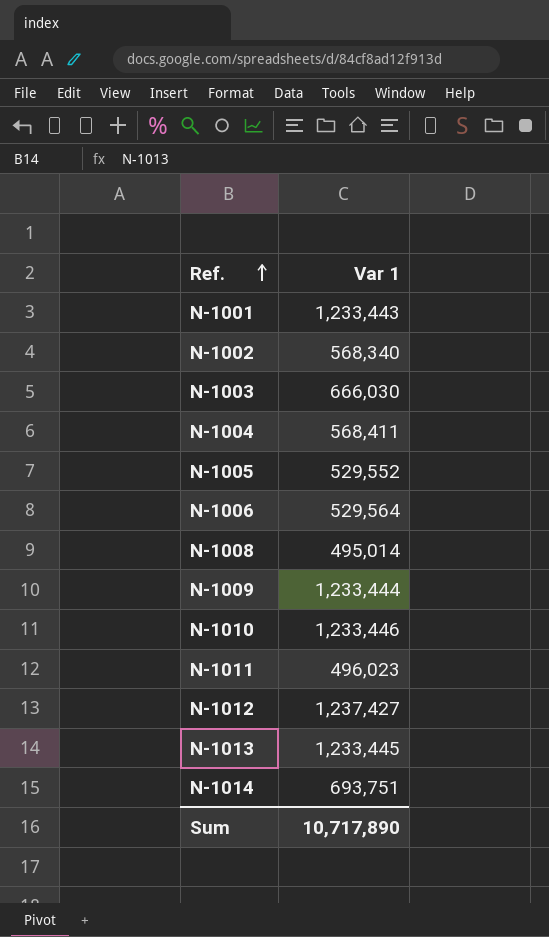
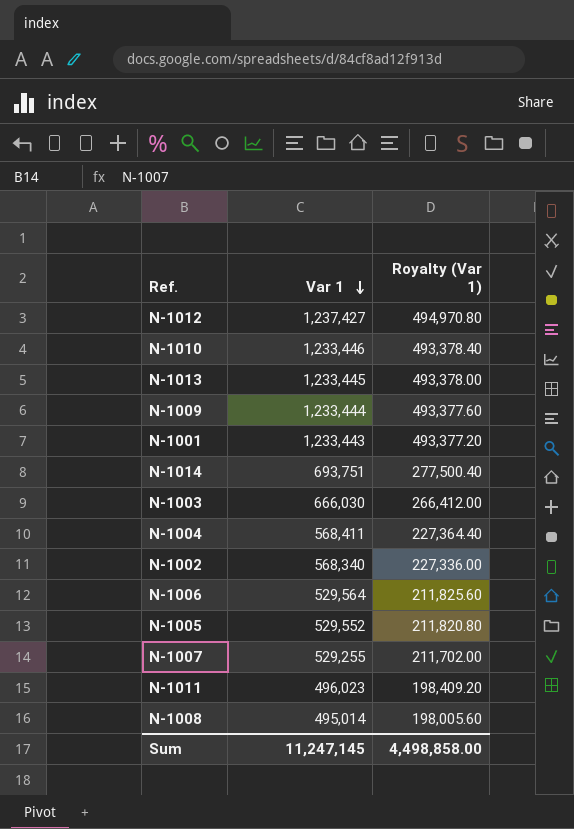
row order: Ref. ascending -> Var 1 descending
column Royalty (Var 1) | formula: none -> [Var 1] * 0.4
row N-1007: none -> 529,255 | 211,702.00
Sum | Var 1: 10,717,890 -> 11,247,145

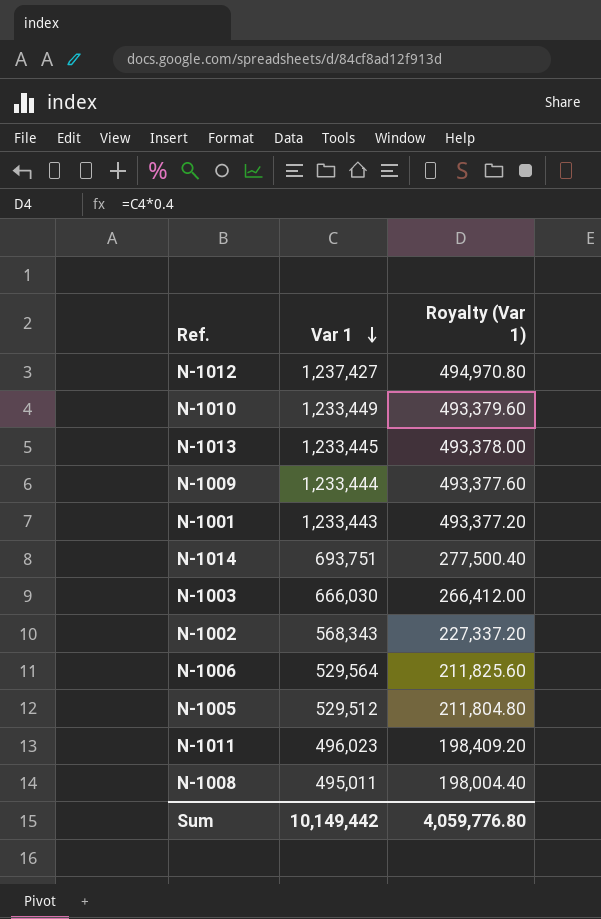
row N-1004: 568,411 | 227,364.40 -> none
row N-1007: 529,255 | 211,702.00 -> none
N-1010 | Var 1: 1,233,446 -> 1,233,449
N-1010 | Royalty (Var 1): 493,378.40 -> 493,379.60
N-1002 | Var 1: 568,340 -> 568,343
N-1002 | Royalty (Var 1): 227,336.00 -> 227,337.20
N-1005 | Var 1: 529,552 -> 529,512
N-1005 | Royalty (Var 1): 211,820.80 -> 211,804.80
N-1008 | Var 1: 495,014 -> 495,011
N-1008 | Royalty (Var 1): 198,005.60 -> 198,004.40
Sum | Var 1: 11,247,145 -> 10,149,442
Sum | Royalty (Var 1): 4,498,858.00 -> 4,059,776.80

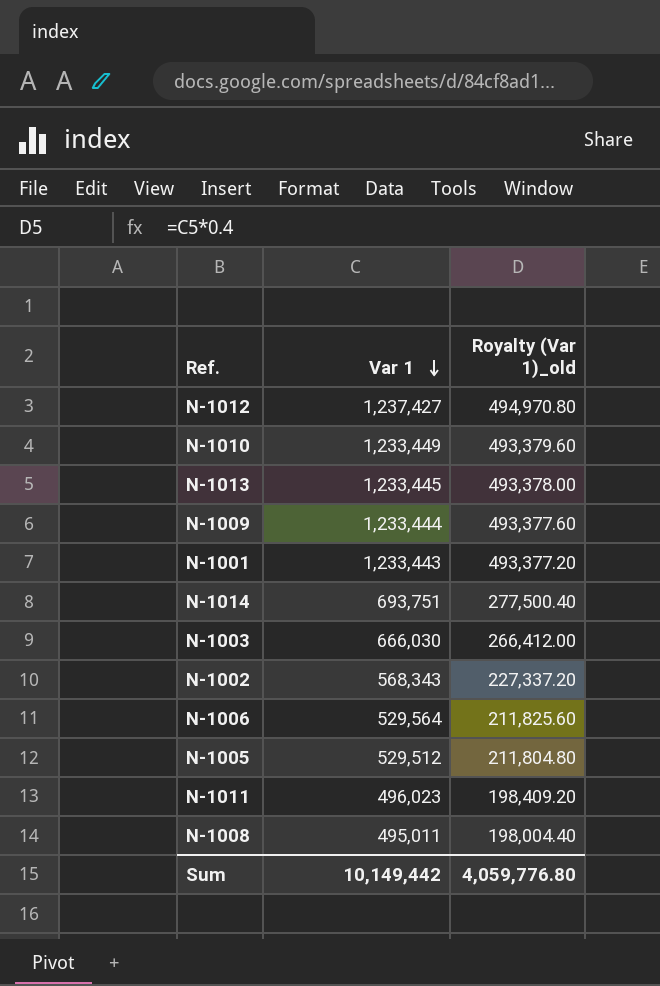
column name: Royalty (Var 1) -> Royalty (Var 1)_old

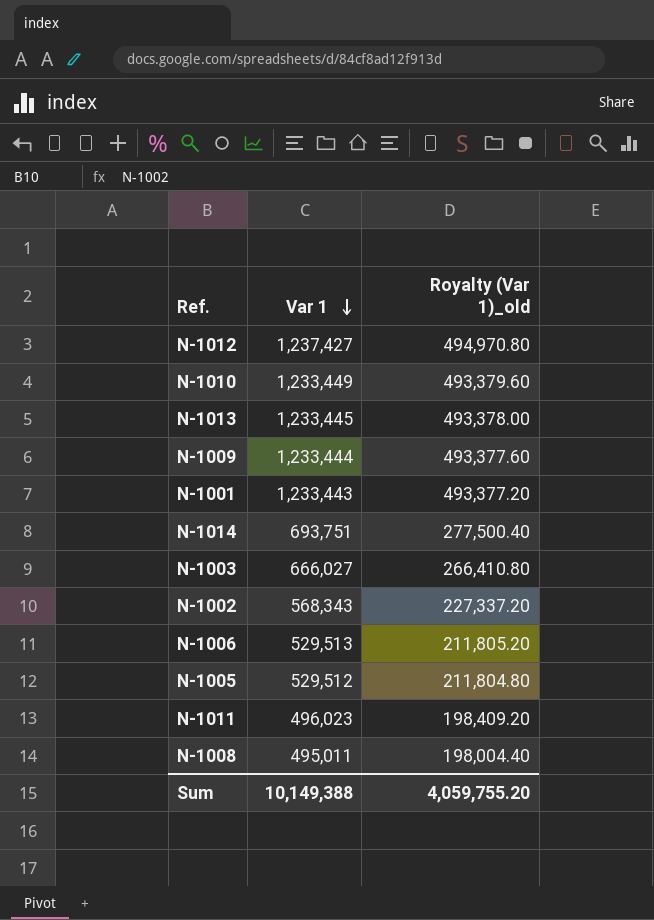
N-1003 | Var 1: 666,030 -> 666,027
N-1003 | Royalty (Var 1)_old: 266,412.00 -> 266,410.80
N-1006 | Var 1: 529,564 -> 529,513
N-1006 | Royalty (Var 1)_old: 211,825.60 -> 211,805.20
Sum | Var 1: 10,149,442 -> 10,149,388
Sum | Royalty (Var 1)_old: 4,059,776.80 -> 4,059,755.20

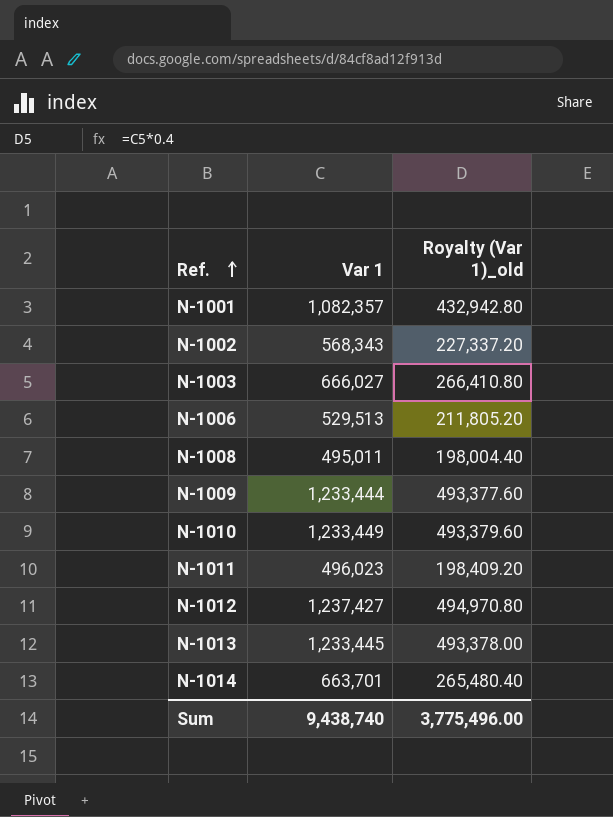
row order: Var 1 descending -> Ref. ascending
row N-1005: 529,512 | 211,804.80 -> none
N-1001 | Var 1: 1,233,443 -> 1,082,357
N-1001 | Royalty (Var 1)_old: 493,377.20 -> 432,942.80
N-1014 | Var 1: 693,751 -> 663,701
N-1014 | Royalty (Var 1)_old: 277,500.40 -> 265,480.40
Sum | Var 1: 10,149,388 -> 9,438,740
Sum | Royalty (Var 1)_old: 4,059,755.20 -> 3,775,496.00

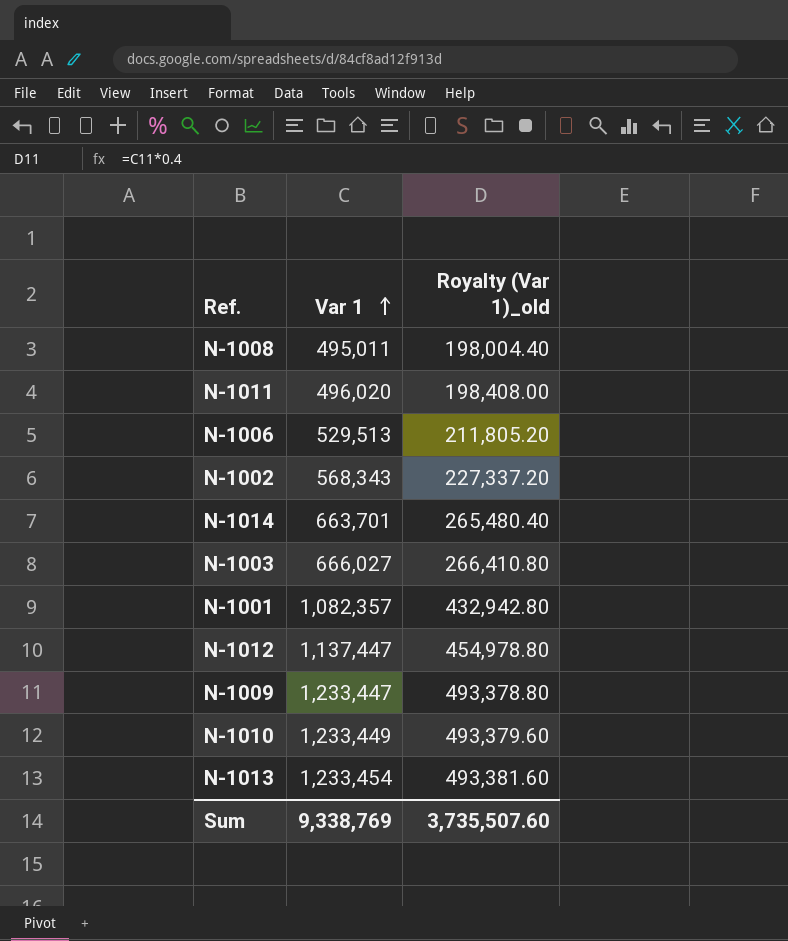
row order: Ref. ascending -> Var 1 ascending
N-1011 | Var 1: 496,023 -> 496,020
N-1011 | Royalty (Var 1)_old: 198,409.20 -> 198,408.00
N-1012 | Var 1: 1,237,427 -> 1,137,447
N-1012 | Royalty (Var 1)_old: 494,970.80 -> 454,978.80
N-1009 | Var 1: 1,233,444 -> 1,233,447
N-1009 | Royalty (Var 1)_old: 493,377.60 -> 493,378.80
N-1013 | Var 1: 1,233,445 -> 1,233,454
N-1013 | Royalty (Var 1)_old: 493,378.00 -> 493,381.60
Sum | Var 1: 9,438,740 -> 9,338,769
Sum | Royalty (Var 1)_old: 3,775,496.00 -> 3,735,507.60

